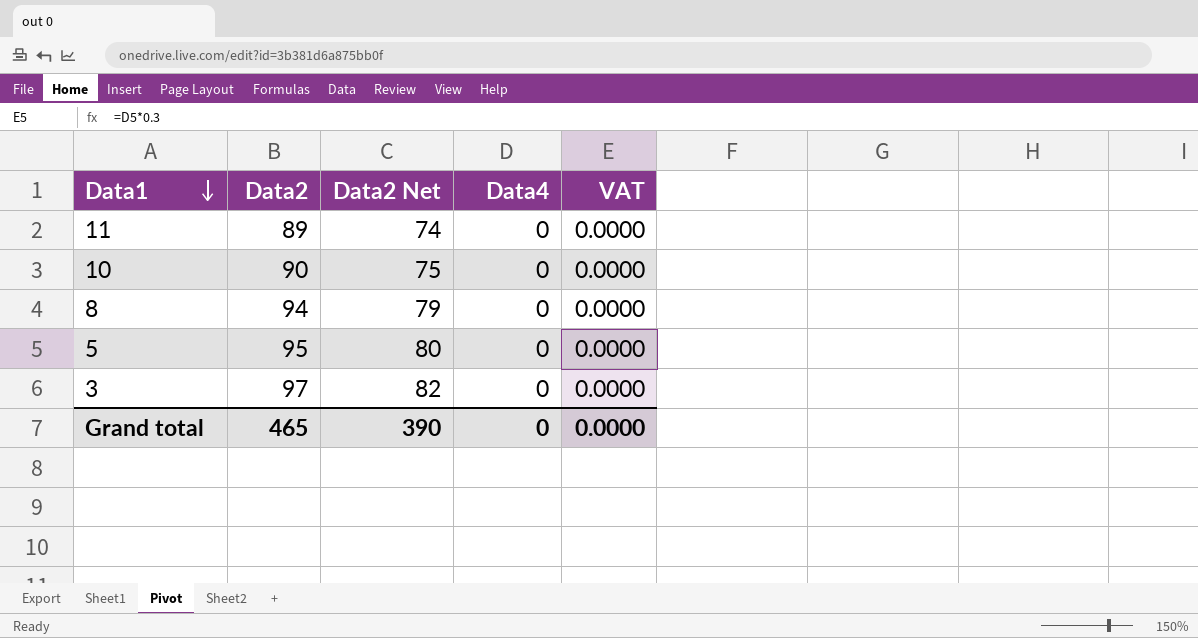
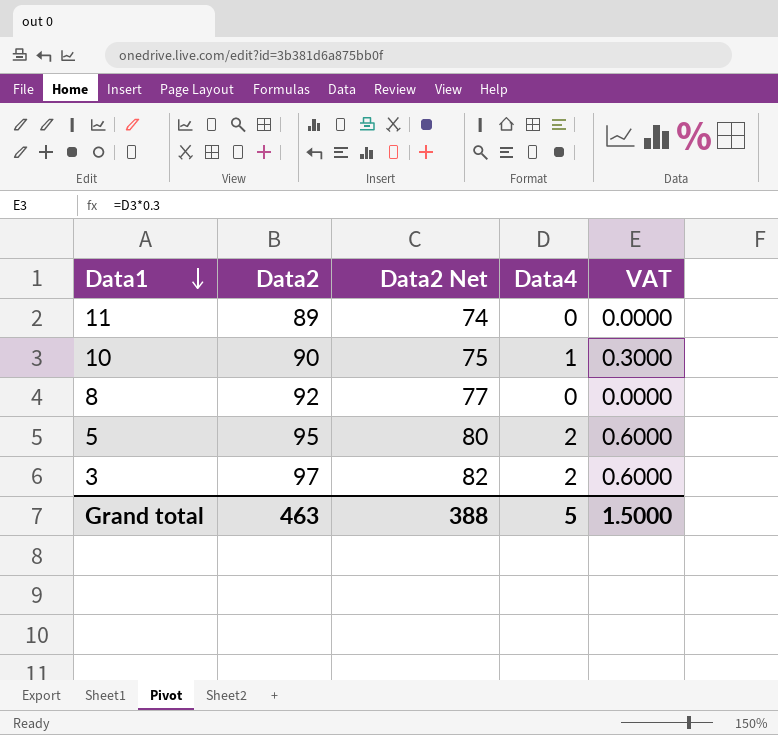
10 | Data4: 0 -> 1
10 | VAT: 0.0000 -> 0.3000
8 | Data2: 94 -> 92
8 | Data2 Net: 79 -> 77
5 | Data4: 0 -> 2
5 | VAT: 0.0000 -> 0.6000
3 | Data4: 0 -> 2
3 | VAT: 0.0000 -> 0.6000
Grand total | Data2: 465 -> 463
Grand total | Data2 Net: 390 -> 388
Grand total | Data4: 0 -> 5
Grand total | VAT: 0.0000 -> 1.5000

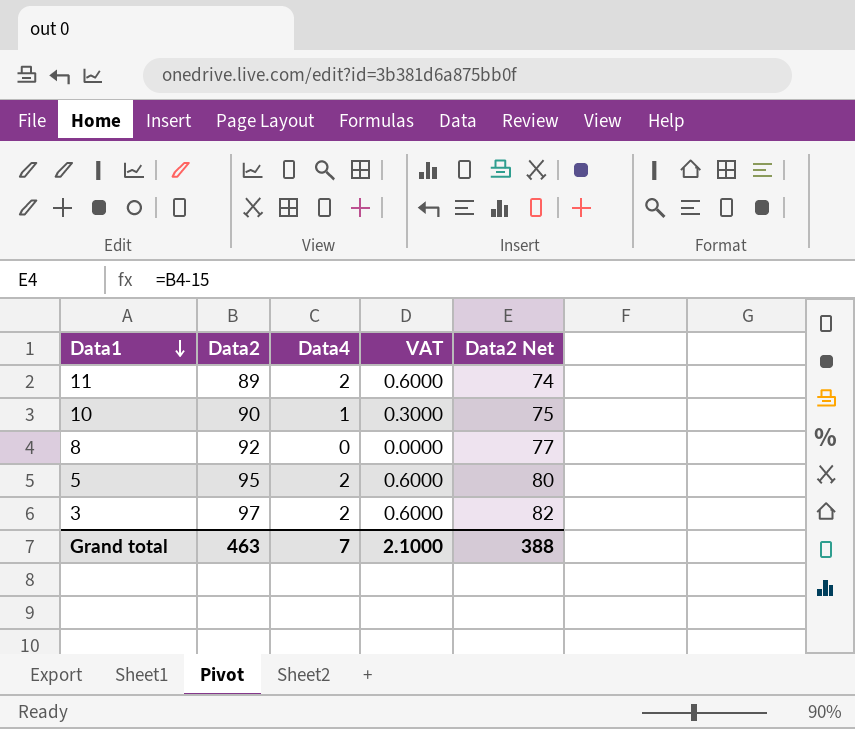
column Data2 Net | position: 3 -> 5
11 | Data4: 0 -> 2
11 | VAT: 0.0000 -> 0.6000
Grand total | Data4: 5 -> 7
Grand total | VAT: 1.5000 -> 2.1000

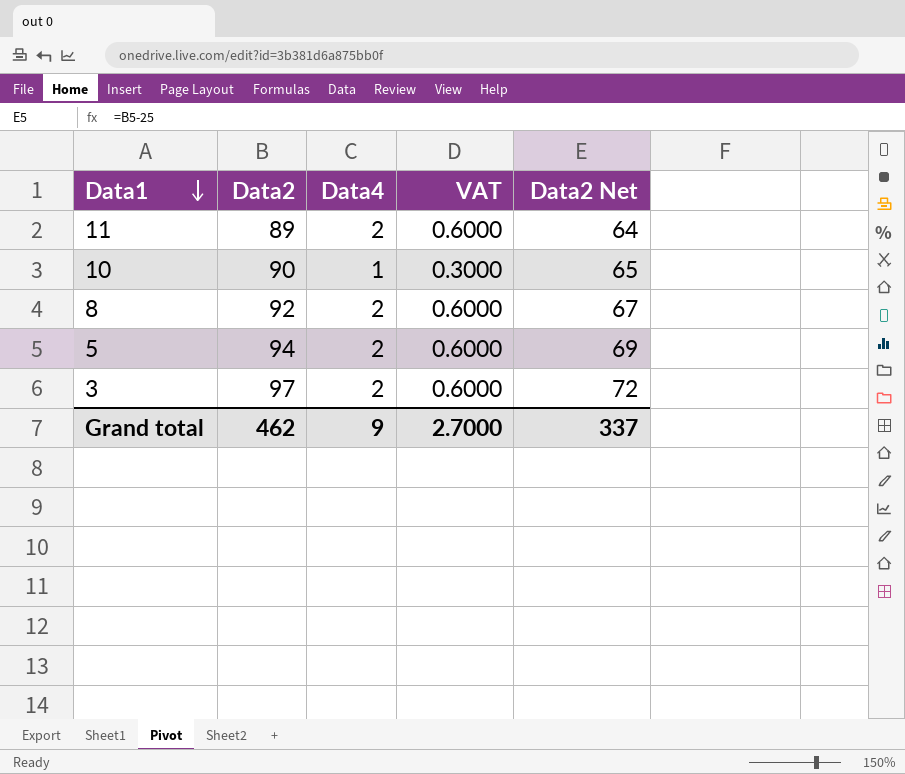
column Data2 Net | formula: [Data2] - 15 -> [Data2] - 25
8 | Data4: 0 -> 2
8 | VAT: 0.0000 -> 0.6000
5 | Data2: 95 -> 94
Grand total | Data2: 463 -> 462
Grand total | Data4: 7 -> 9
Grand total | VAT: 2.1000 -> 2.7000
Grand total | Data2 Net: 388 -> 337

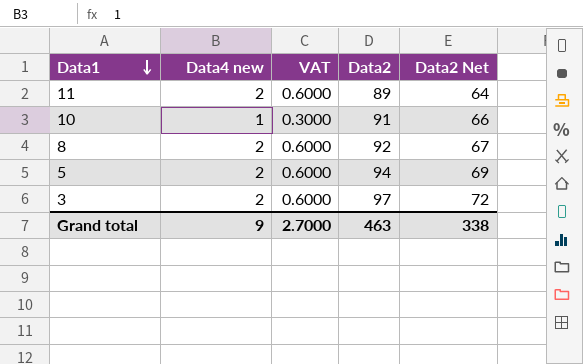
column name: Data4 -> Data4 new
column Data2 | position: 2 -> 4
10 | Data2: 90 -> 91
10 | Data2 Net: 65 -> 66
Grand total | Data2: 462 -> 463
Grand total | Data2 Net: 337 -> 338

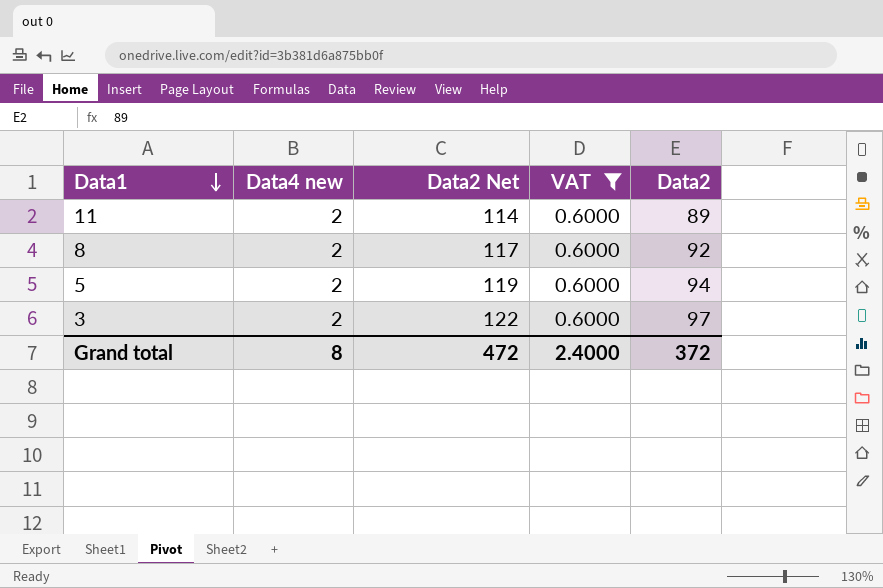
filter: none -> VAT = 0.6000
column Data2 Net | formula: [Data2] - 25 -> [Data2] + 25
column Data2 Net | position: 5 -> 3
Grand total | Data4 new: 9 -> 8
Grand total | Data2 Net: 338 -> 472
Grand total | VAT: 2.7000 -> 2.4000
Grand total | Data2: 463 -> 372

